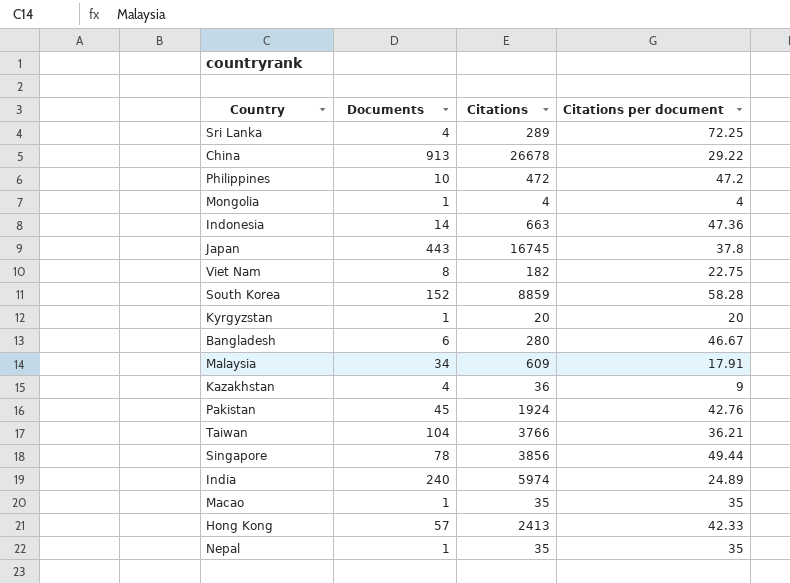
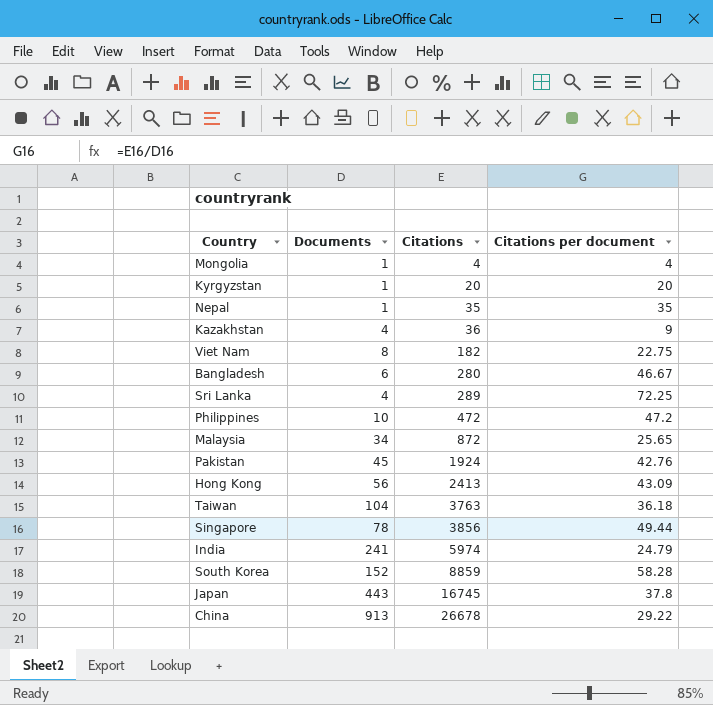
row order: none -> Citations ascending
row Indonesia: 14 | 663 | 47.36 -> none
row Macao: 1 | 35 | 35 -> none
Malaysia | Citations: 609 -> 872
Malaysia | Citations per document: 17.91 -> 25.65
Hong Kong | Documents: 57 -> 56
Hong Kong | Citations per document: 42.33 -> 43.09
Taiwan | Citations: 3766 -> 3763
Taiwan | Citations per document: 36.21 -> 36.18
India | Documents: 240 -> 241
India | Citations per document: 24.89 -> 24.79

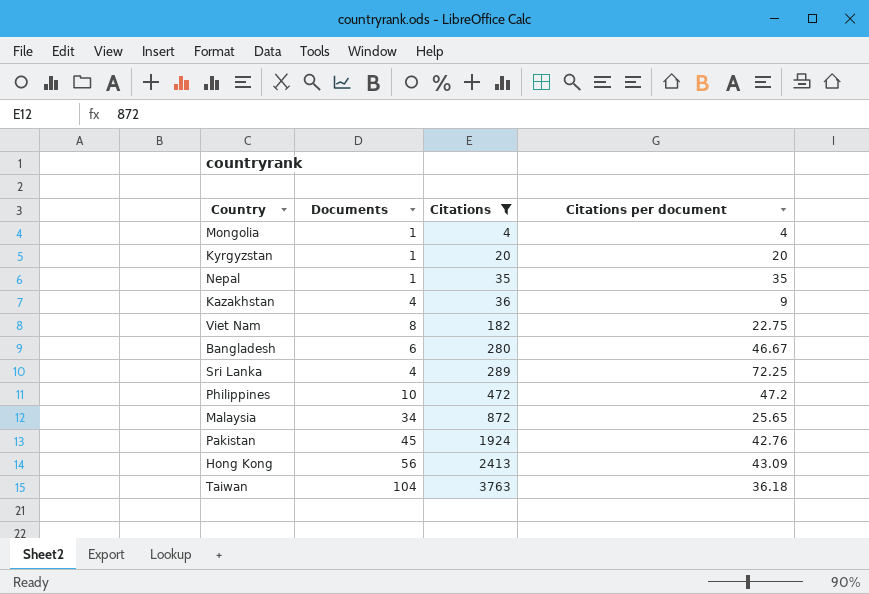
filter: none -> Citations <= 3763

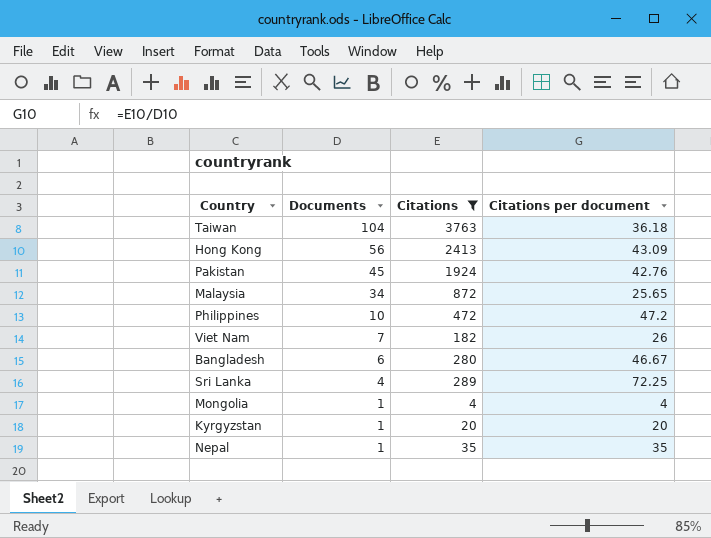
row order: Citations ascending -> Documents descending
row Kazakhstan: 4 | 36 | 9 -> none
Viet Nam | Documents: 8 -> 7
Viet Nam | Citations per document: 22.75 -> 26

